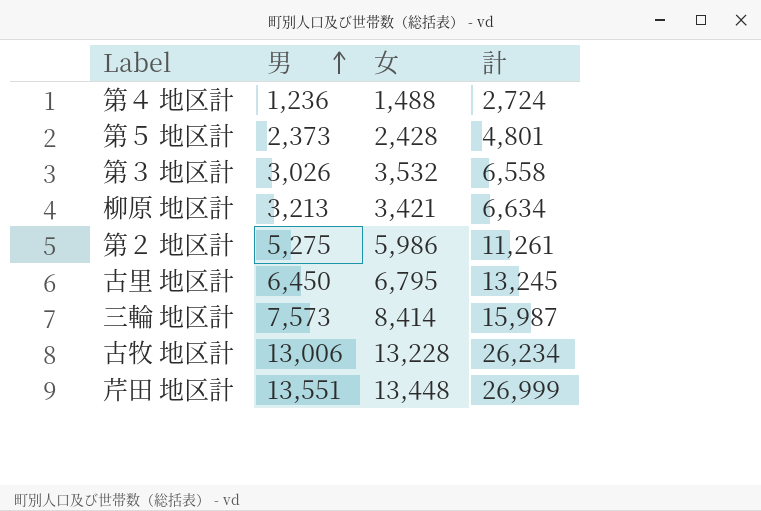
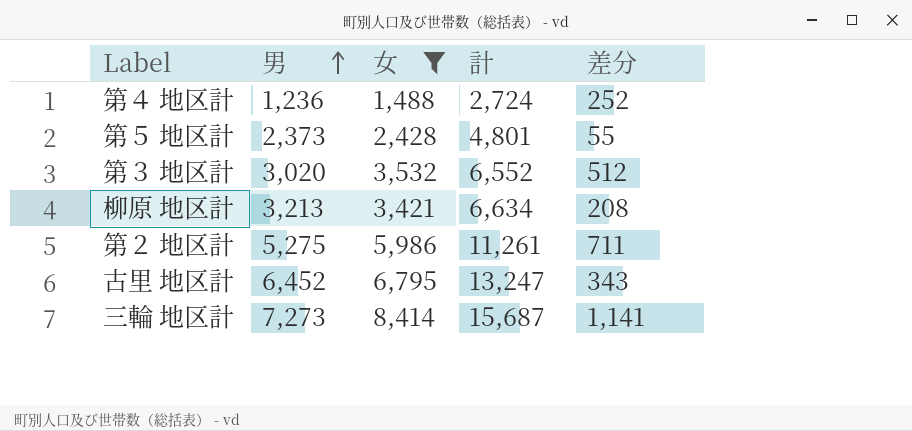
filter: none -> 女 <= 8,414
column 差分 | formula: none -> [女] - [男]
第３ 地区計 | 男: 3,026 -> 3,020
第３ 地区計 | 計: 6,558 -> 6,552
古里 地区計 | 男: 6,450 -> 6,452
古里 地区計 | 計: 13,245 -> 13,247
三輪 地区計 | 男: 7,573 -> 7,273
三輪 地区計 | 計: 15,987 -> 15,687

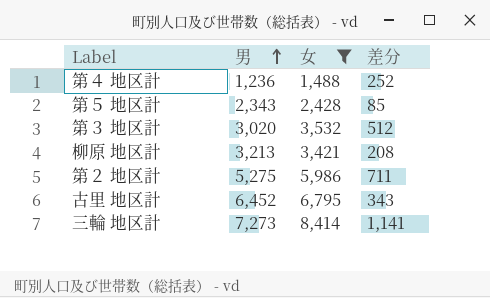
column 計 | formula: [男] + [女] -> none
第５ 地区計 | 男: 2,373 -> 2,343
第５ 地区計 | 差分: 55 -> 85

